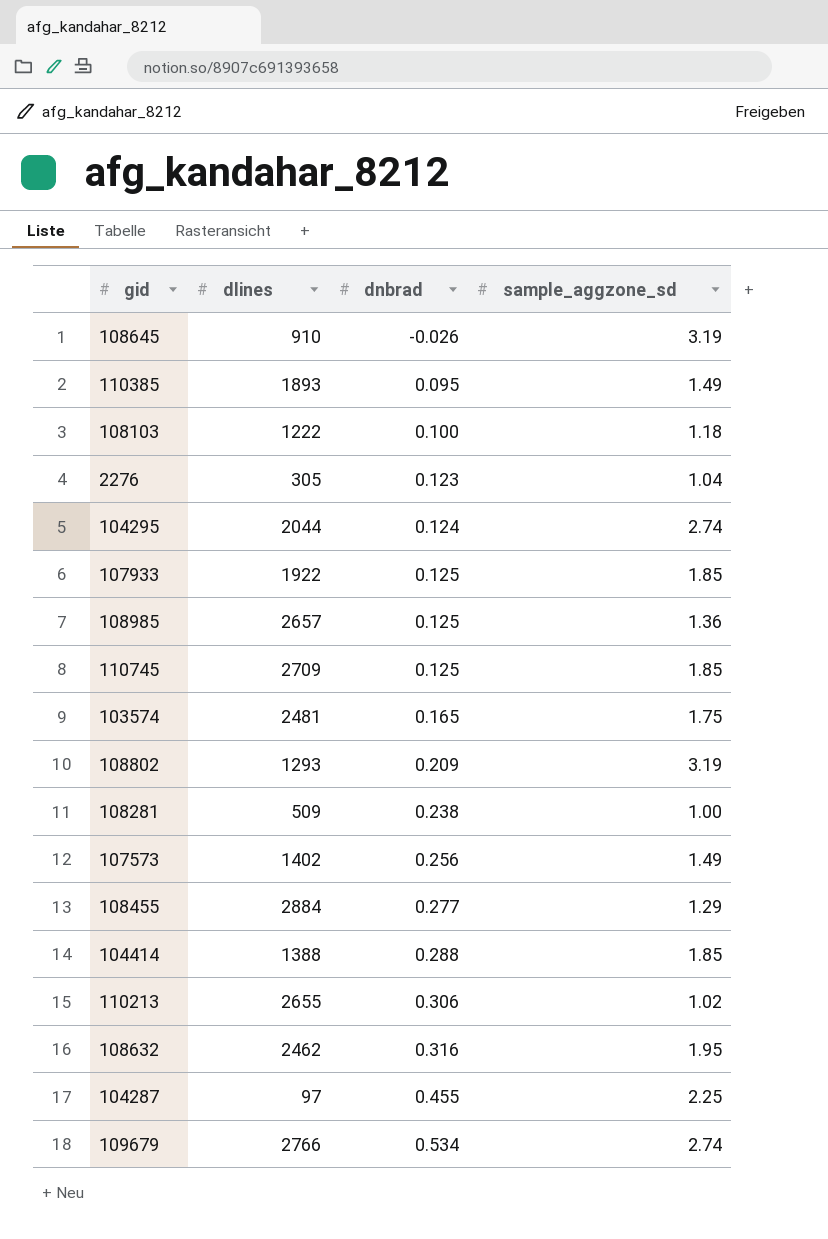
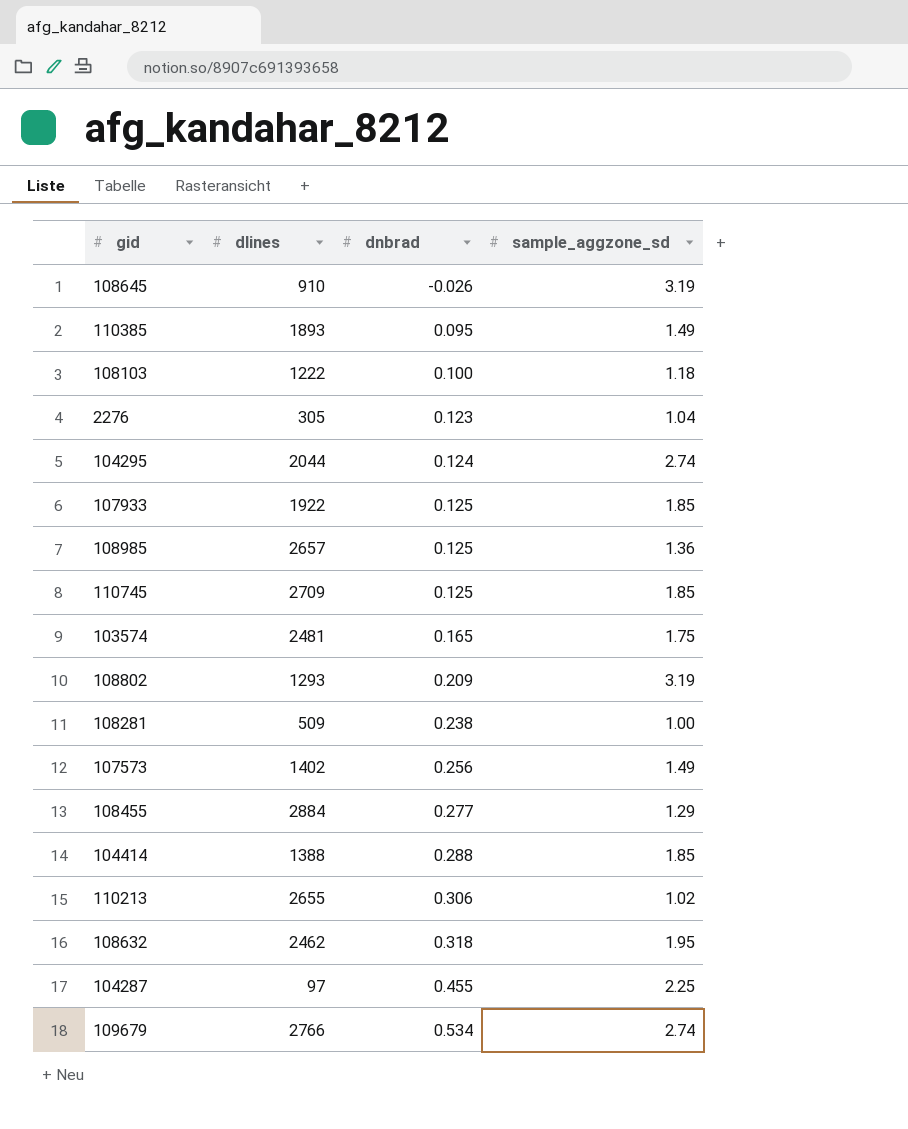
108632 | dnbrad: 0.316 -> 0.318

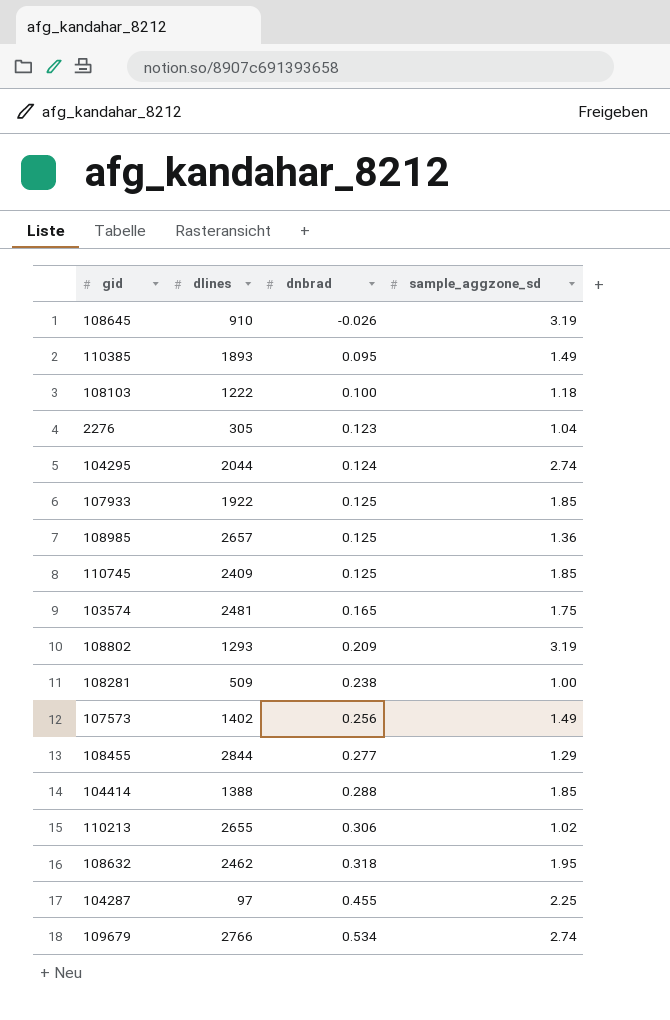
110745 | dlines: 2709 -> 2409
108455 | dlines: 2884 -> 2844

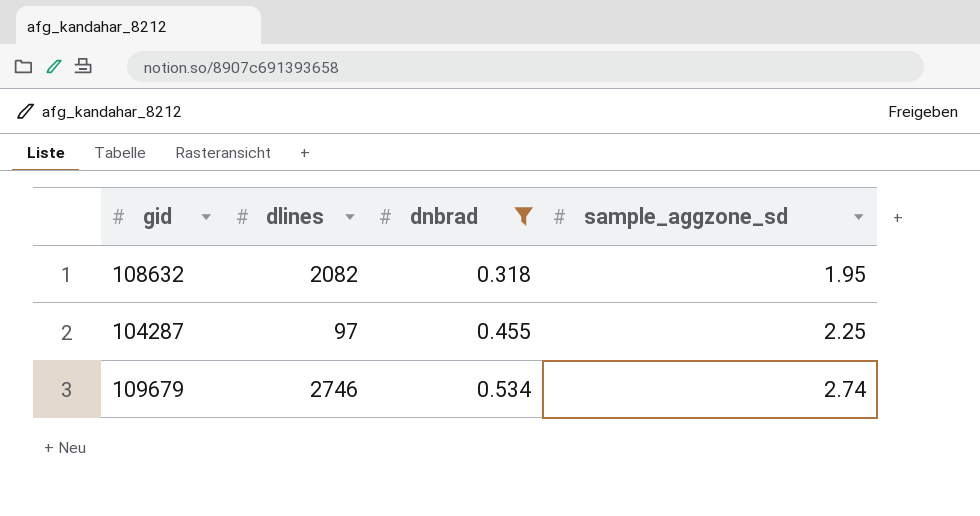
filter: none -> dnbrad >= 0.318
108632 | dlines: 2462 -> 2082
109679 | dlines: 2766 -> 2746

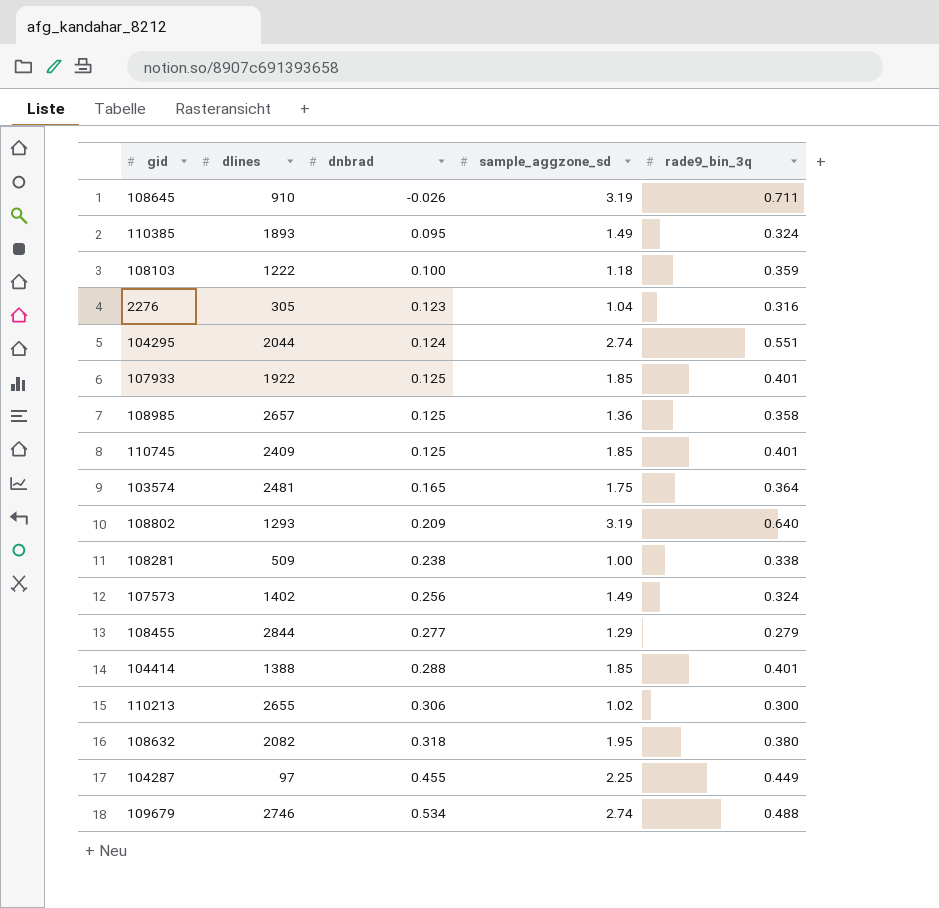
filter: dnbrad >= 0.318 -> none
column rade9_bin_3q | position: none -> 5

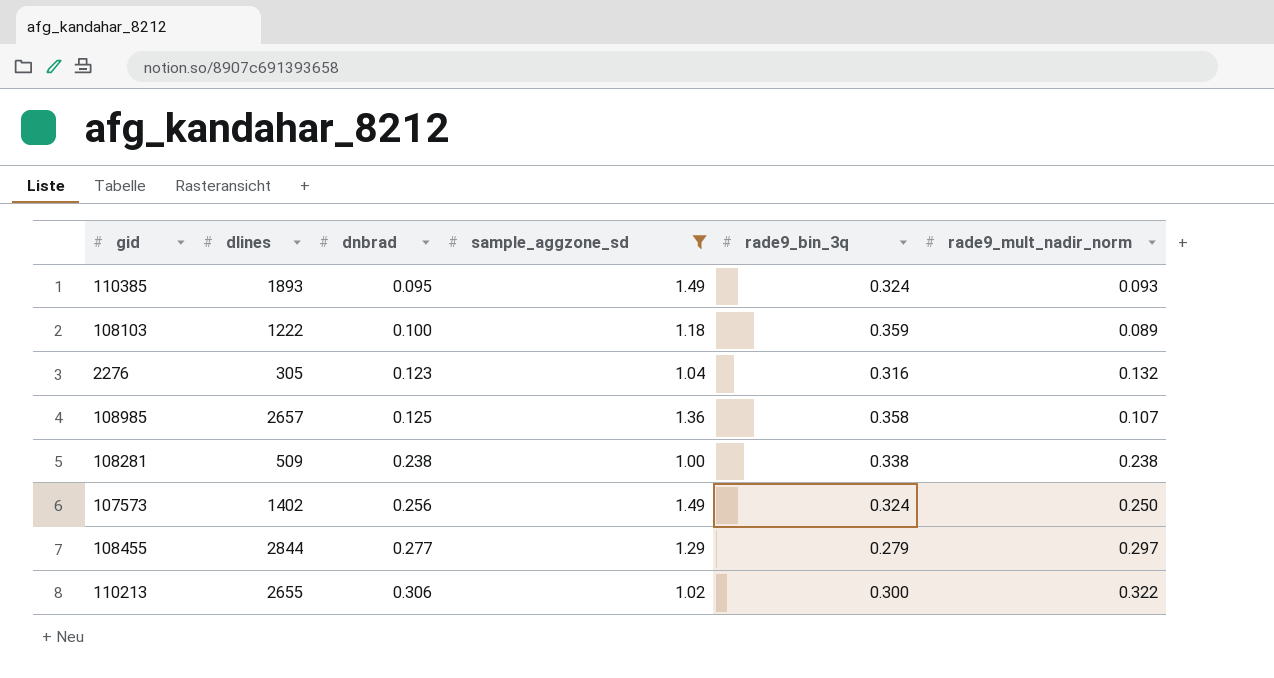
filter: none -> sample_aggzone_sd <= 1.49
column rade9_mult_nadir_norm | position: none -> 6

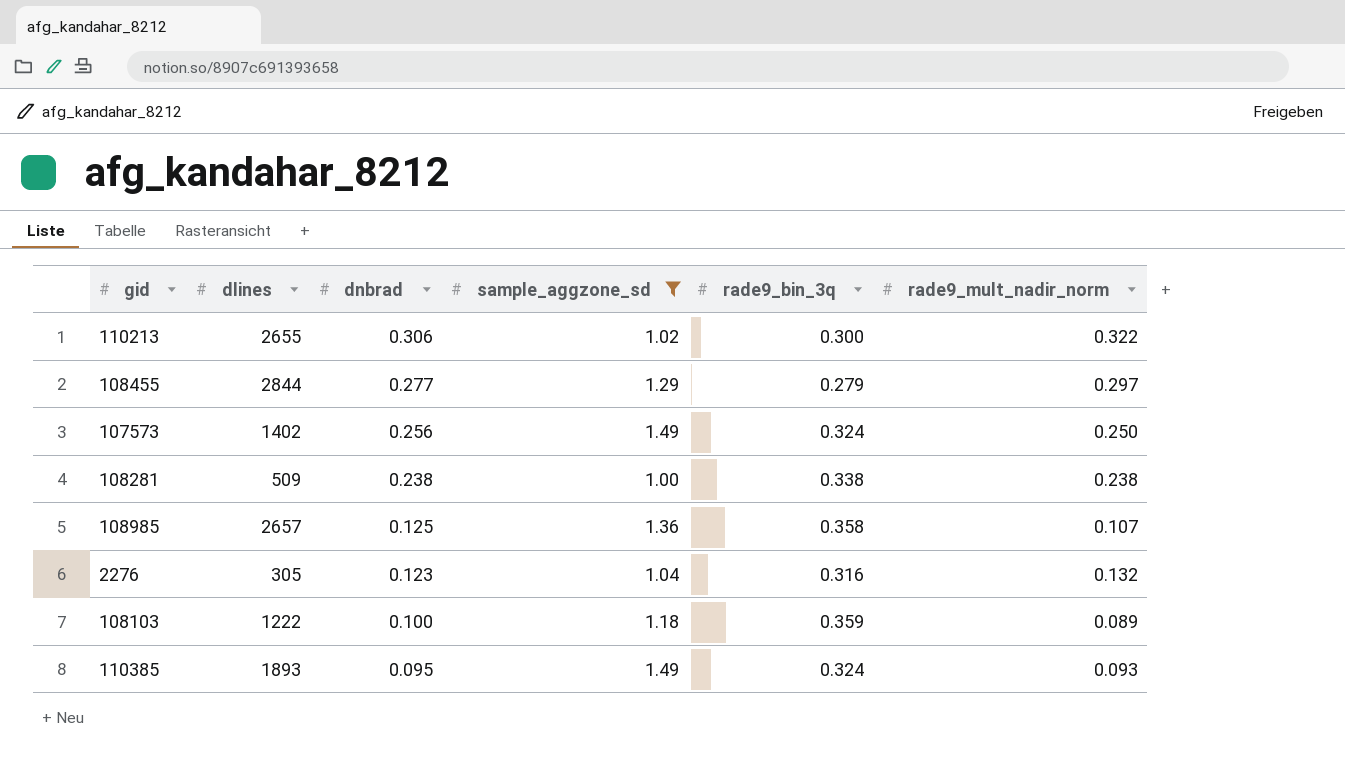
row order: dnbrad ascending -> dnbrad descending

